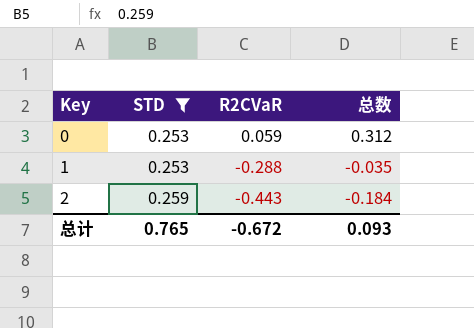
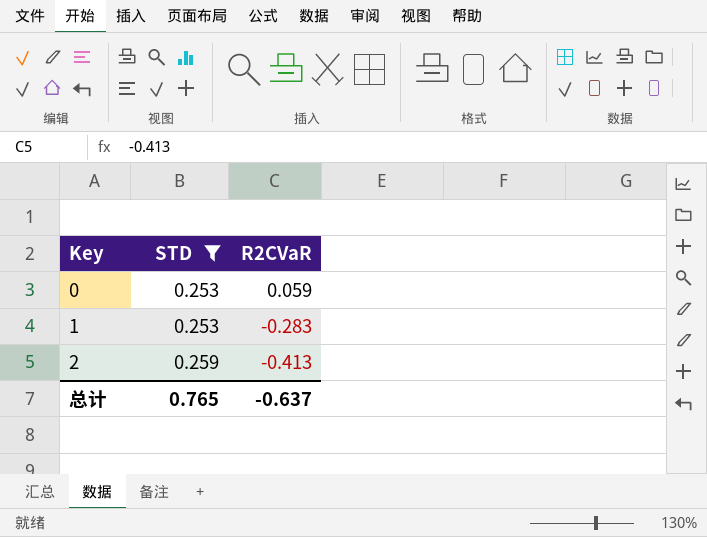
column 总数 | formula: [STD] + [R2CVaR] -> none
1 | R2CVaR: -0.288 -> -0.283
2 | R2CVaR: -0.443 -> -0.413
总计 | R2CVaR: -0.672 -> -0.637

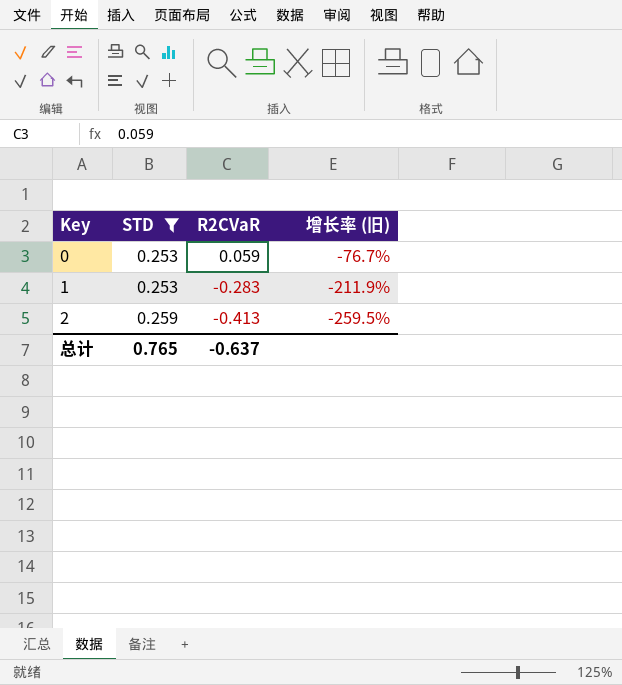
column 增长率 (旧) | formula: none -> ([R2CVaR] - [STD]) / [STD]

